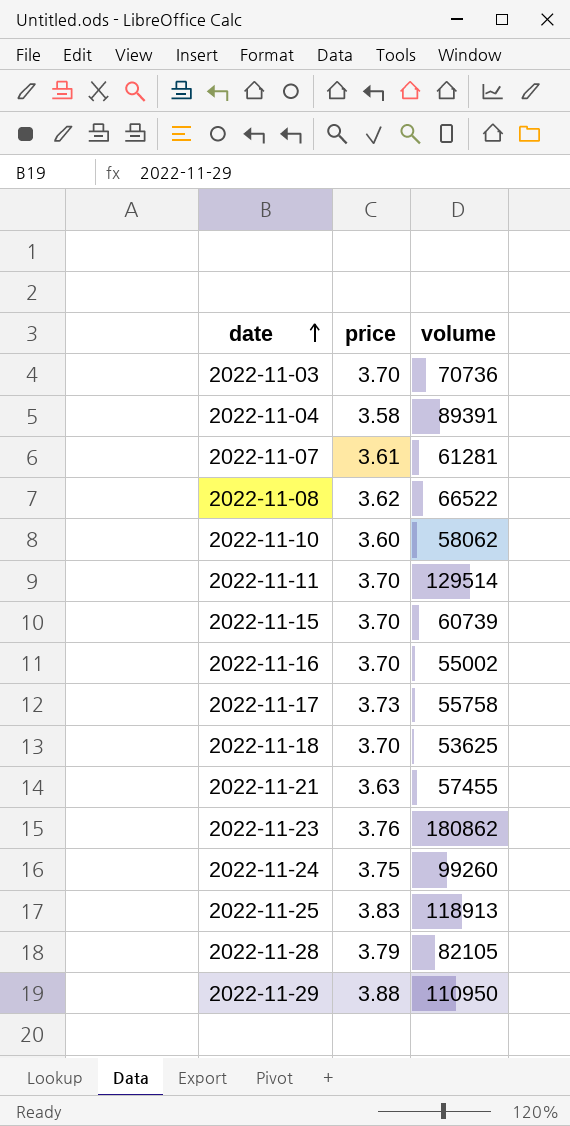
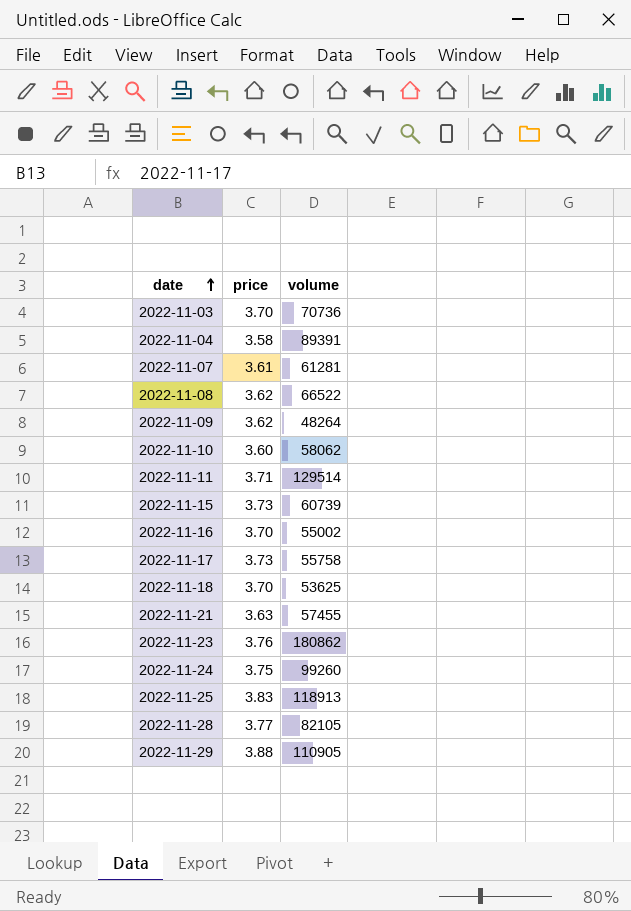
row 2022-11-09: none -> 3.62 | 48264
2022-11-11 | price: 3.70 -> 3.71
2022-11-15 | price: 3.70 -> 3.73
2022-11-28 | price: 3.79 -> 3.77
2022-11-29 | volume: 110950 -> 110905

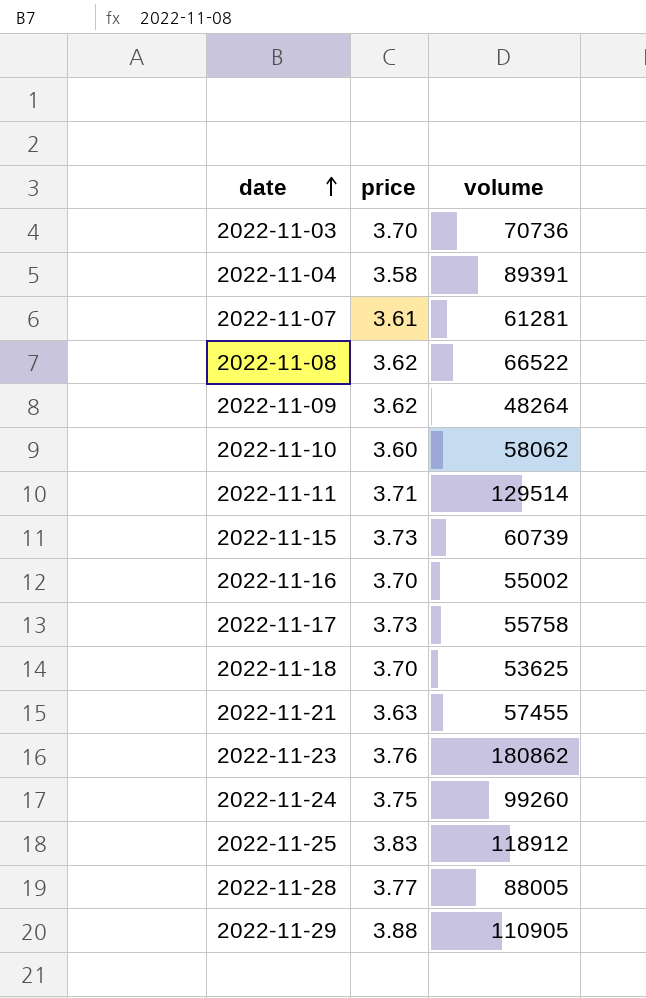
2022-11-25 | volume: 118913 -> 118912
2022-11-28 | volume: 82105 -> 88005

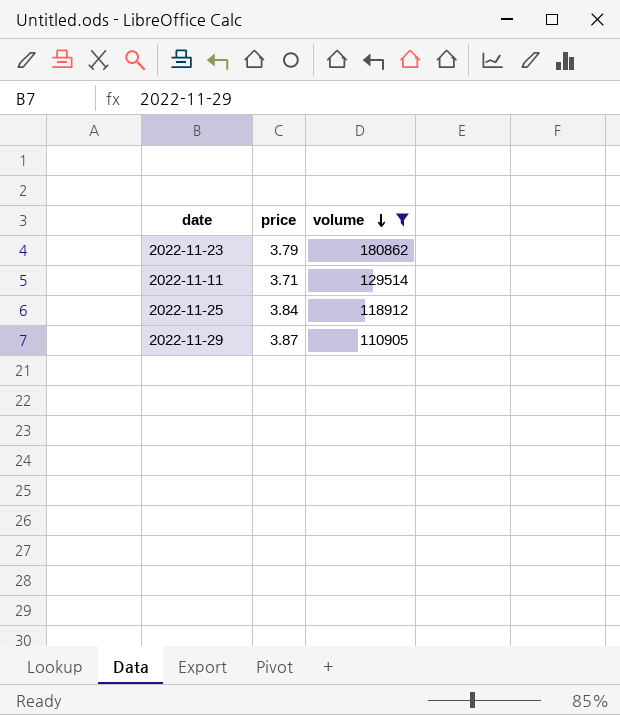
filter: none -> volume >= 110905
row order: date ascending -> volume descending
2022-11-23 | price: 3.76 -> 3.79
2022-11-25 | price: 3.83 -> 3.84
2022-11-29 | price: 3.88 -> 3.87

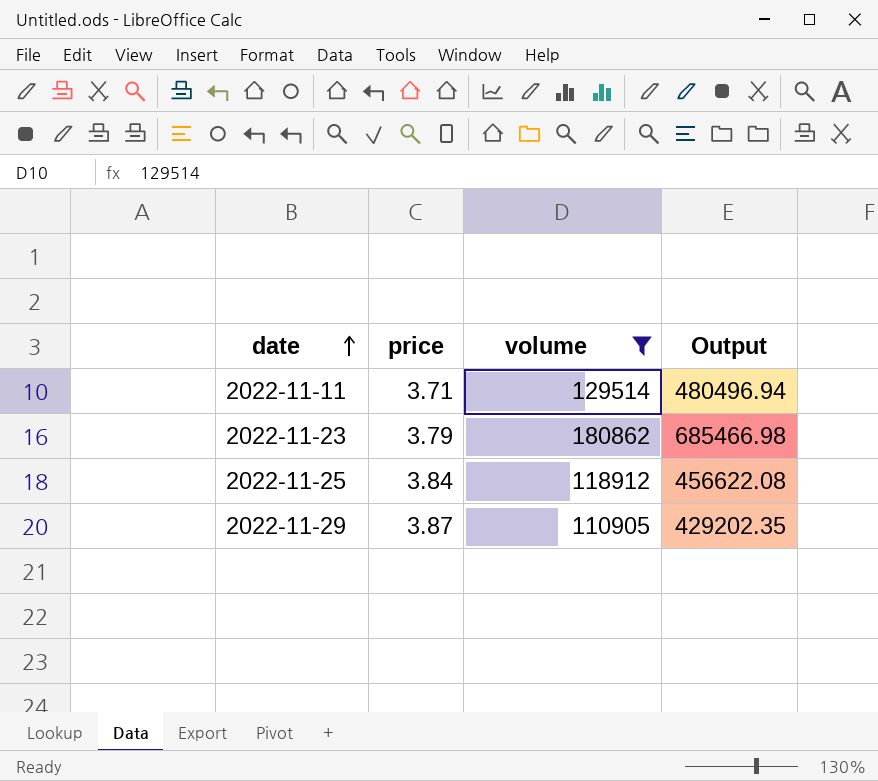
row order: volume descending -> date ascending
column Output | formula: none -> [price] * [volume]

